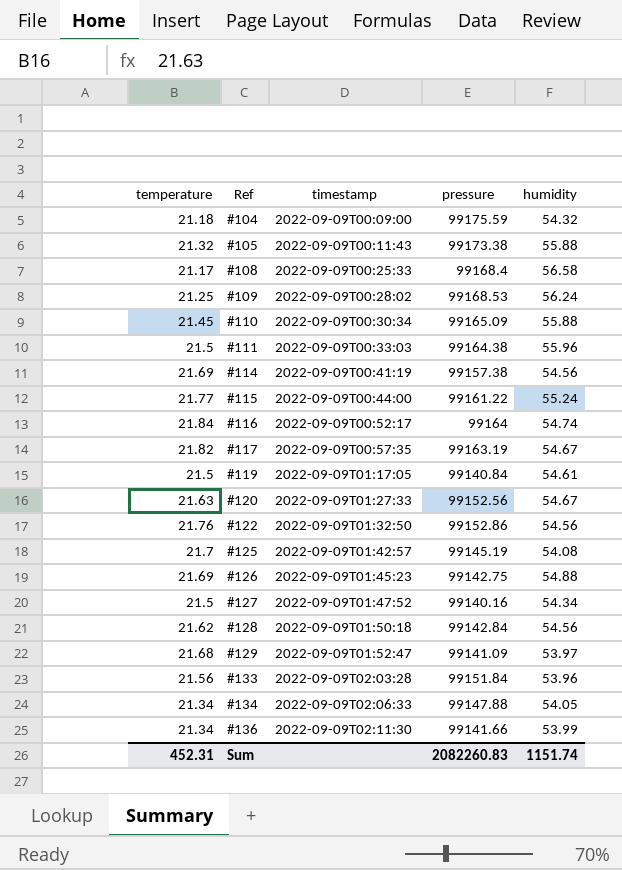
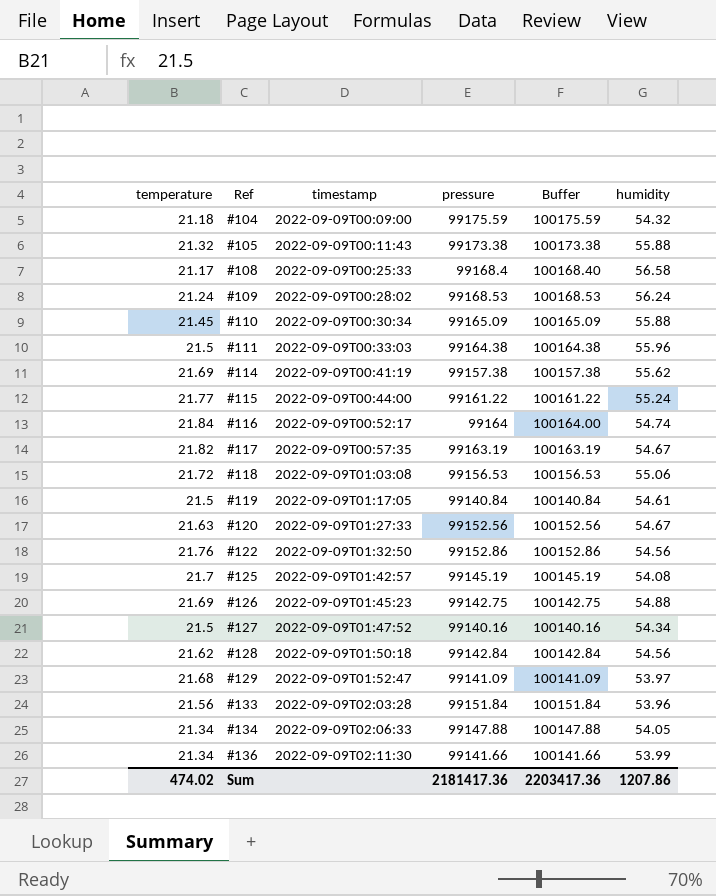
column Buffer | formula: none -> [pressure] + 1000
#109 | temperature: 21.25 -> 21.24
#114 | humidity: 54.56 -> 55.62
row #118: none -> 21.72 | 2022-09-09T01:03:08 | 99156.53 | 100156.53 | 55.06
Sum | temperature: 452.31 -> 474.02
Sum | pressure: 2082260.83 -> 2181417.36
Sum | humidity: 1151.74 -> 1207.86

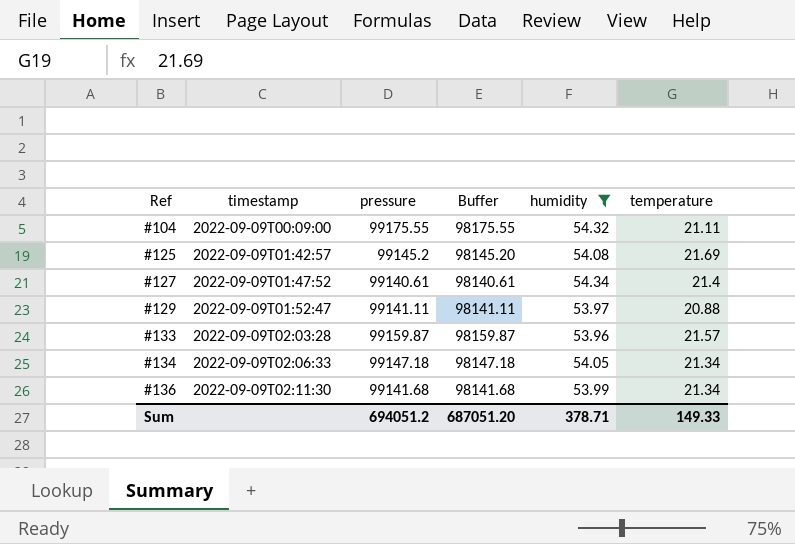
filter: none -> humidity <= 54.34
column Buffer | formula: [pressure] + 1000 -> [pressure] - 1000
column temperature | position: 1 -> 6
#104 | pressure: 99175.59 -> 99175.55
#104 | temperature: 21.18 -> 21.11
#125 | pressure: 99145.19 -> 99145.2
#125 | temperature: 21.7 -> 21.69
#127 | pressure: 99140.16 -> 99140.61
#127 | temperature: 21.5 -> 21.4
#129 | pressure: 99141.09 -> 99141.11
#129 | temperature: 21.68 -> 20.88
#133 | pressure: 99151.84 -> 99159.87
#133 | temperature: 21.56 -> 21.57
#134 | pressure: 99147.88 -> 99147.18
#136 | pressure: 99141.66 -> 99141.68
Sum | pressure: 2181417.36 -> 694051.2
Sum | Buffer: 2203417.36 -> 687051.20
Sum | humidity: 1207.86 -> 378.71
Sum | temperature: 474.02 -> 149.33

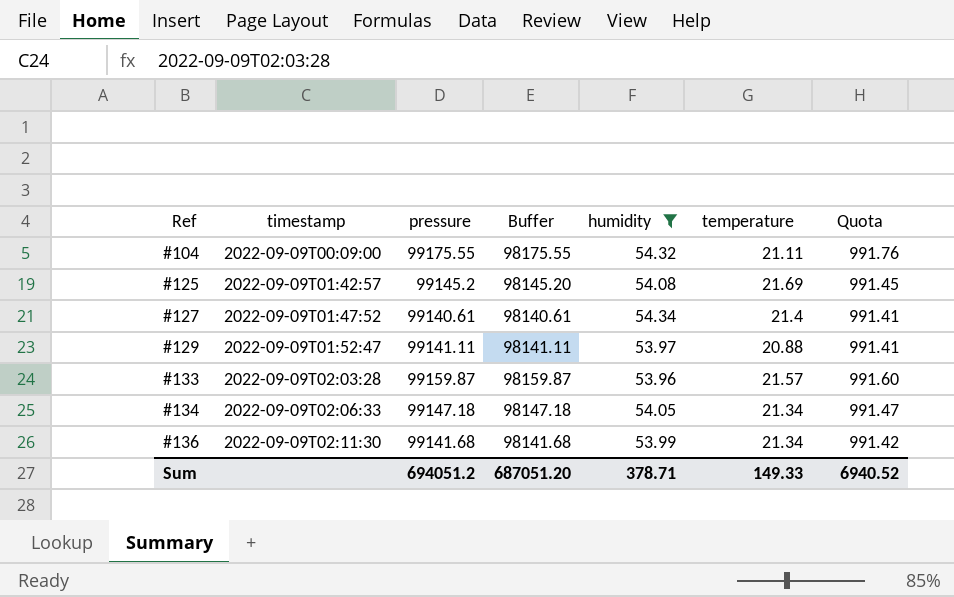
column Quota | formula: none -> [pressure] * 0.01

